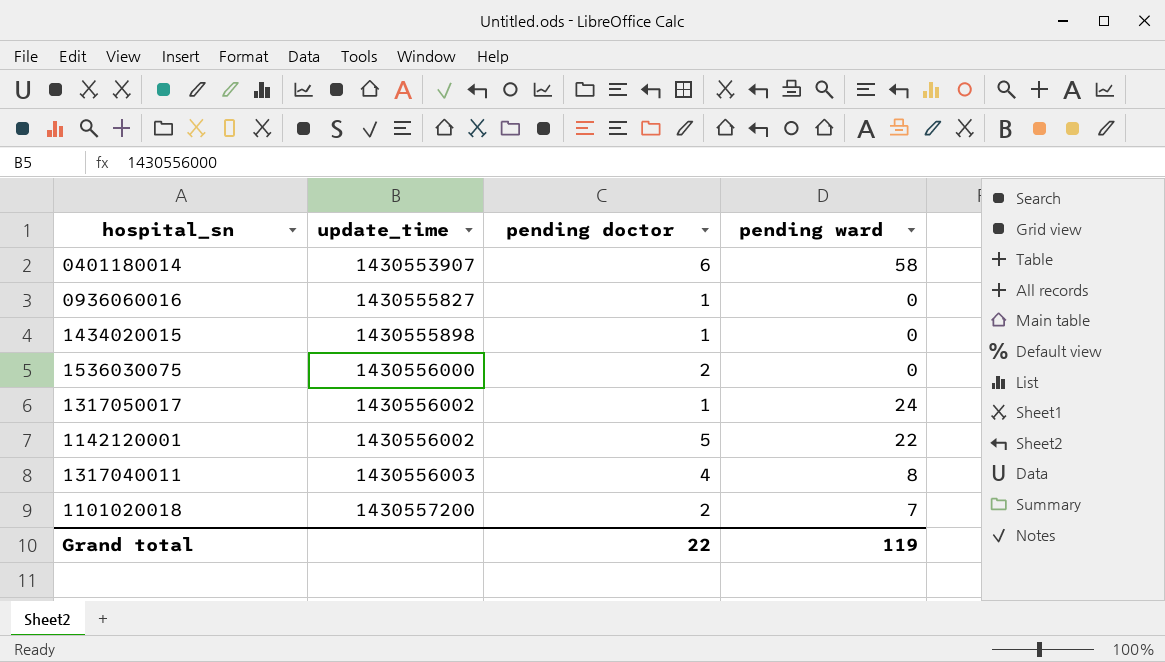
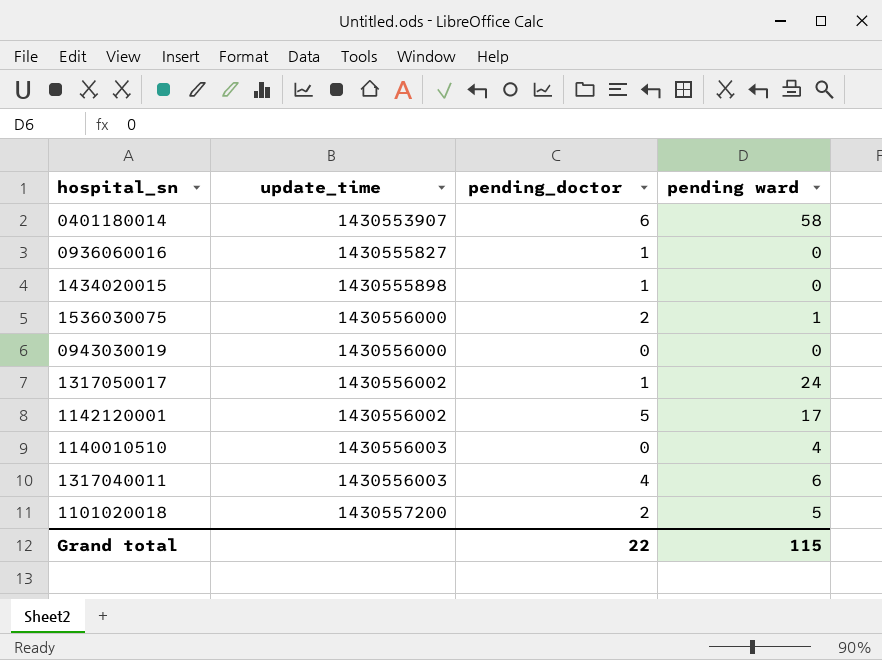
column name: pending doctor -> pending_doctor
1536030075 | pending ward: 0 -> 1
row 0943030019: none -> 1430556000 | 0 | 0
1142120001 | pending ward: 22 -> 17
row 1140010510: none -> 1430556003 | 0 | 4
1317040011 | pending ward: 8 -> 6
1101020018 | pending ward: 7 -> 5
Grand total | pending ward: 119 -> 115

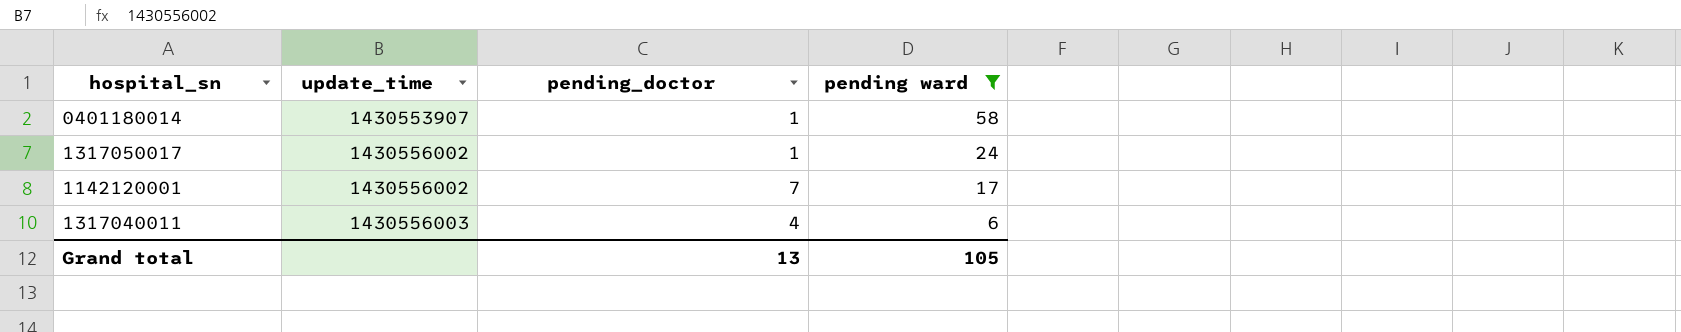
filter: none -> pending ward >= 6
0401180014 | pending_doctor: 6 -> 1
1142120001 | pending_doctor: 5 -> 7
Grand total | pending_doctor: 22 -> 13
Grand total | pending ward: 115 -> 105

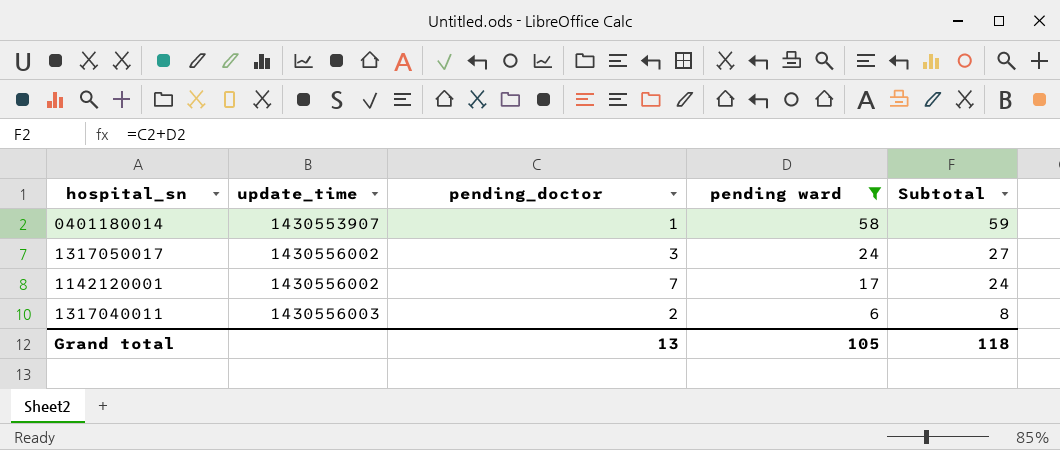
column Subtotal | formula: none -> [pending_doctor] + [pending ward]
1317050017 | pending_doctor: 1 -> 3
1317040011 | pending_doctor: 4 -> 2

